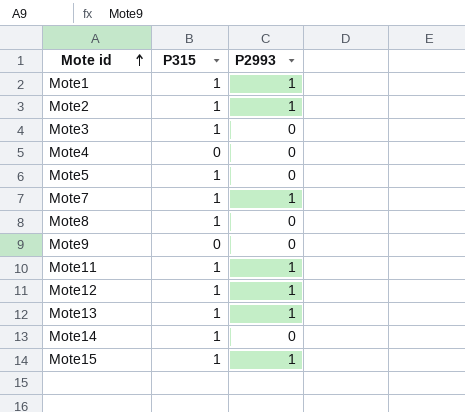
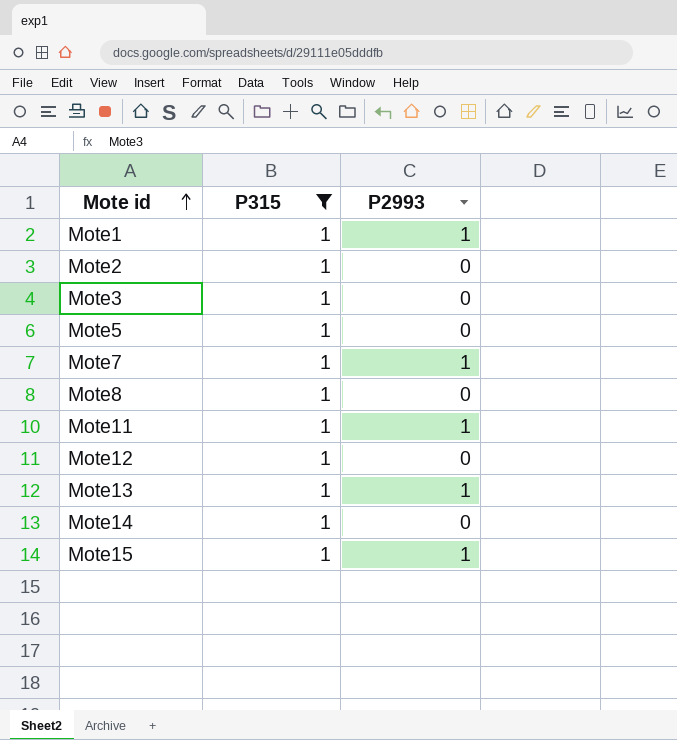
filter: none -> P315 = 1
Mote2 | P2993: 1 -> 0
Mote12 | P2993: 1 -> 0

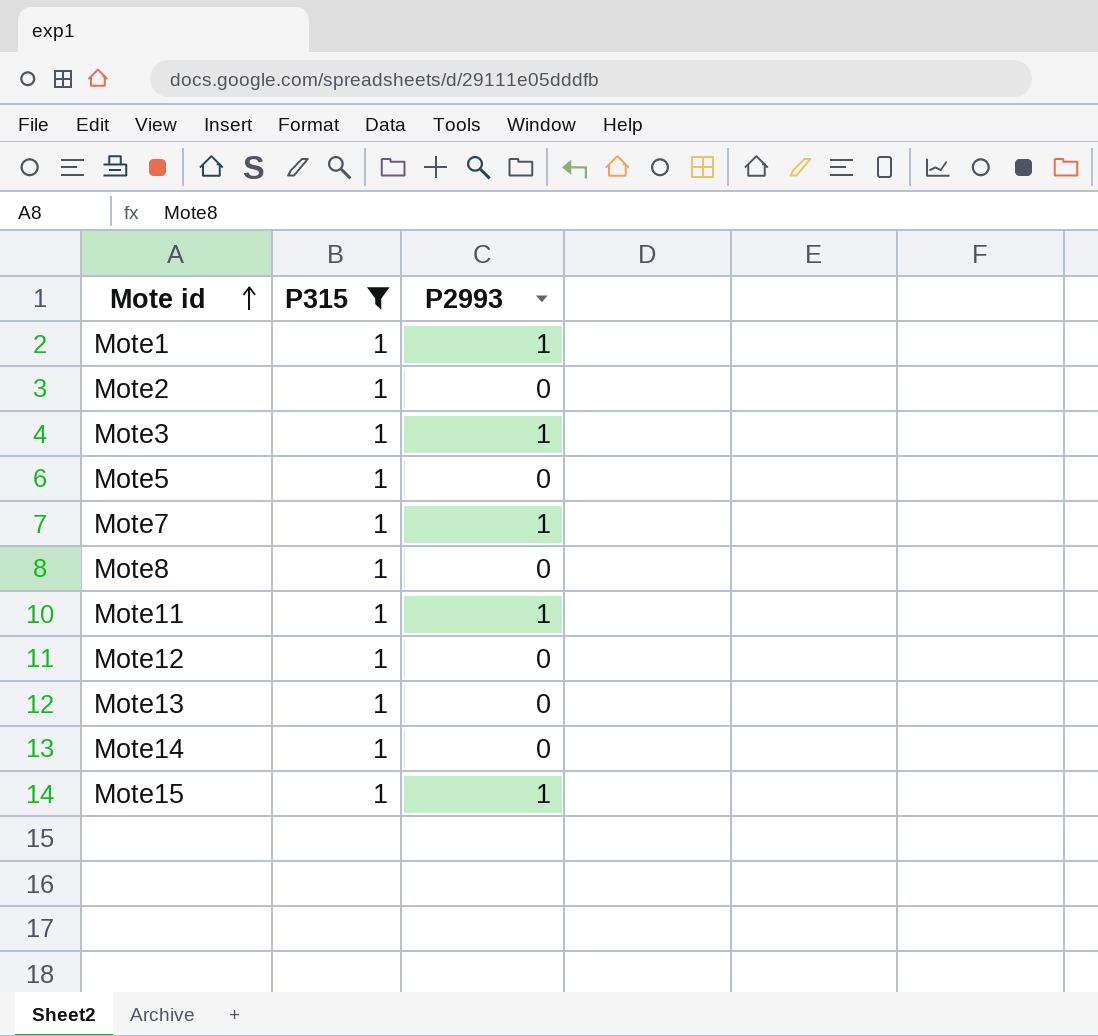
Mote3 | P2993: 0 -> 1
Mote13 | P2993: 1 -> 0

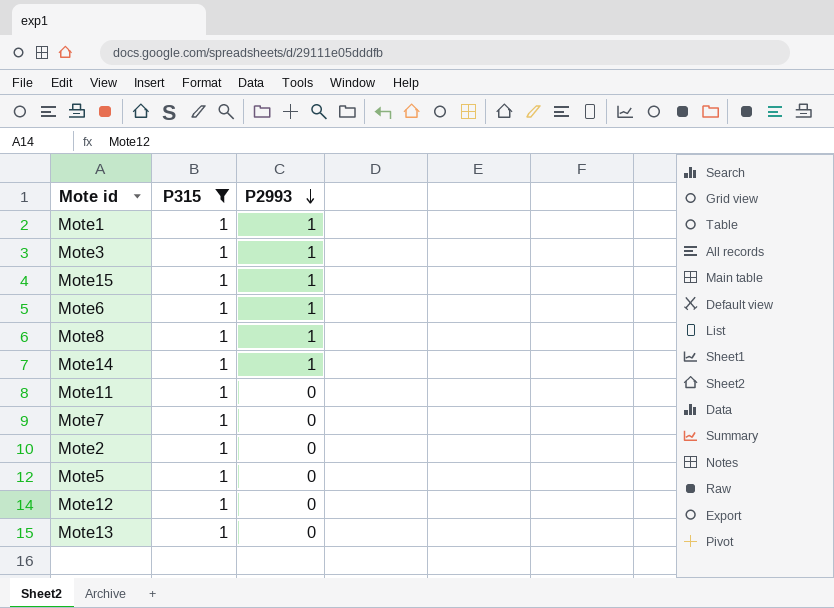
row order: Mote id ascending -> P2993 descending
row Mote6: none -> 1 | 1
Mote8 | P2993: 0 -> 1
Mote14 | P2993: 0 -> 1
Mote11 | P2993: 1 -> 0
Mote7 | P2993: 1 -> 0

